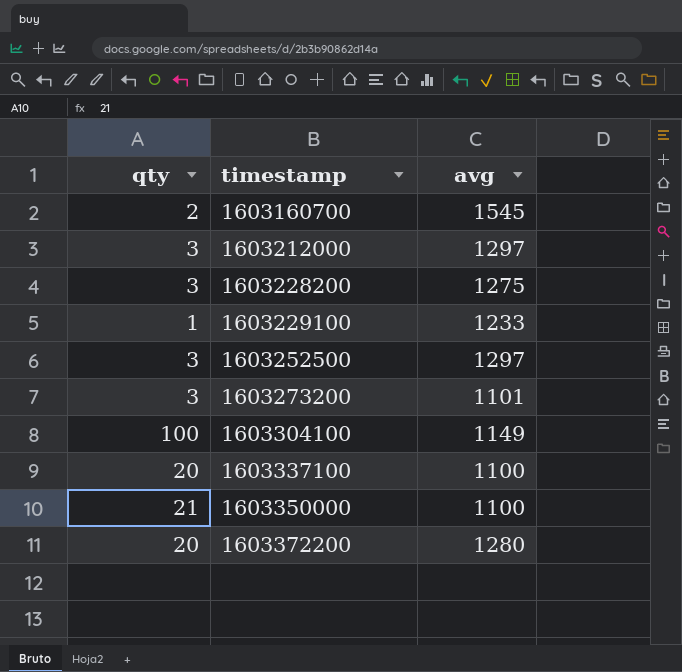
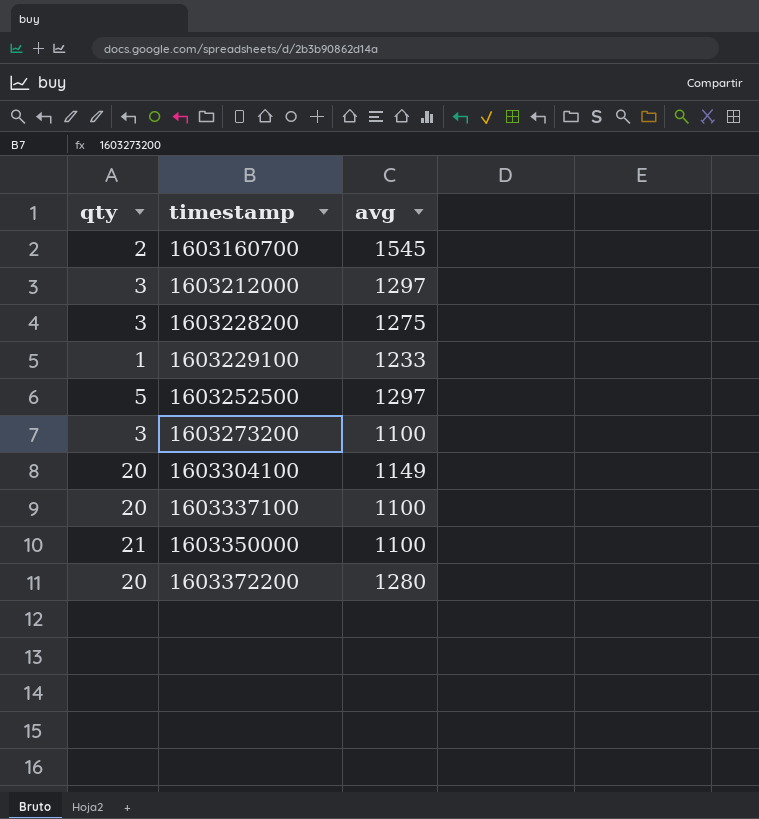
1603252500 | qty: 3 -> 5
1603273200 | avg: 1101 -> 1100
1603304100 | qty: 100 -> 20

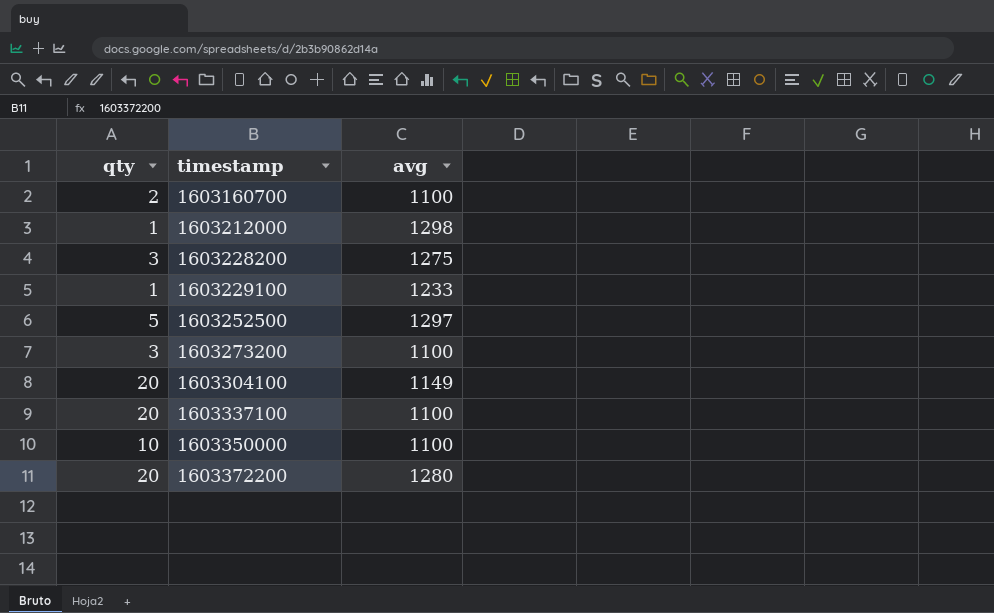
1603160700 | avg: 1545 -> 1100
1603212000 | qty: 3 -> 1
1603212000 | avg: 1297 -> 1298
1603350000 | qty: 21 -> 10

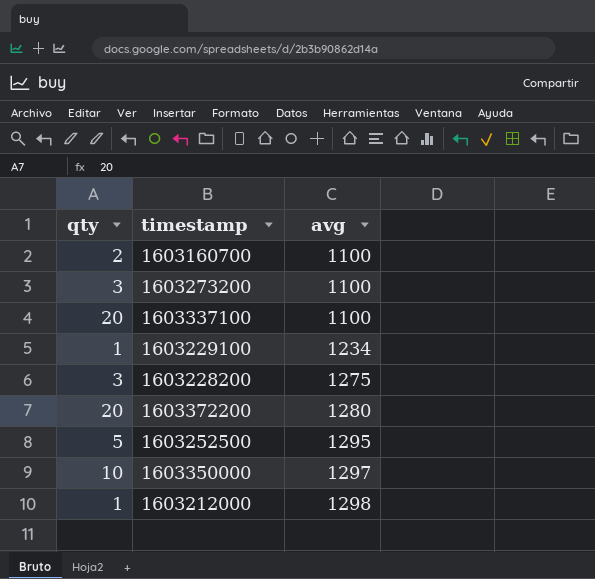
row order: timestamp ascending -> avg ascending
row 1603304100: 20 | 1149 -> none
1603229100 | avg: 1233 -> 1234
1603252500 | avg: 1297 -> 1295
1603350000 | avg: 1100 -> 1297

